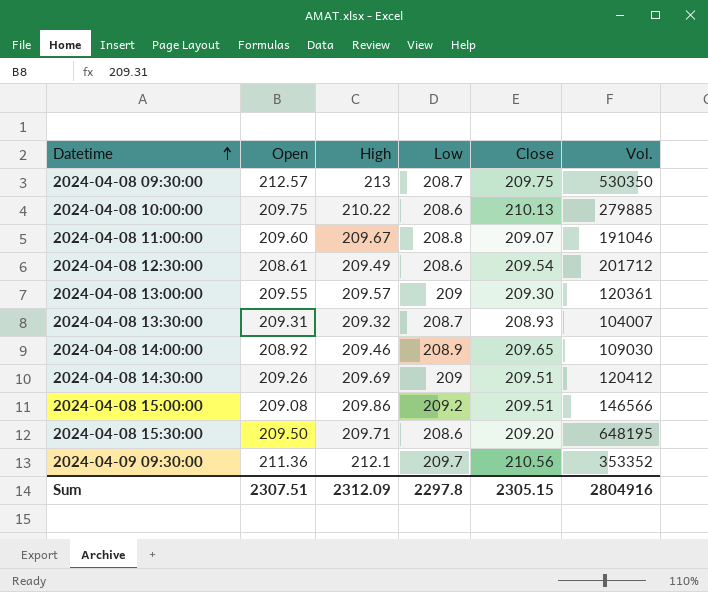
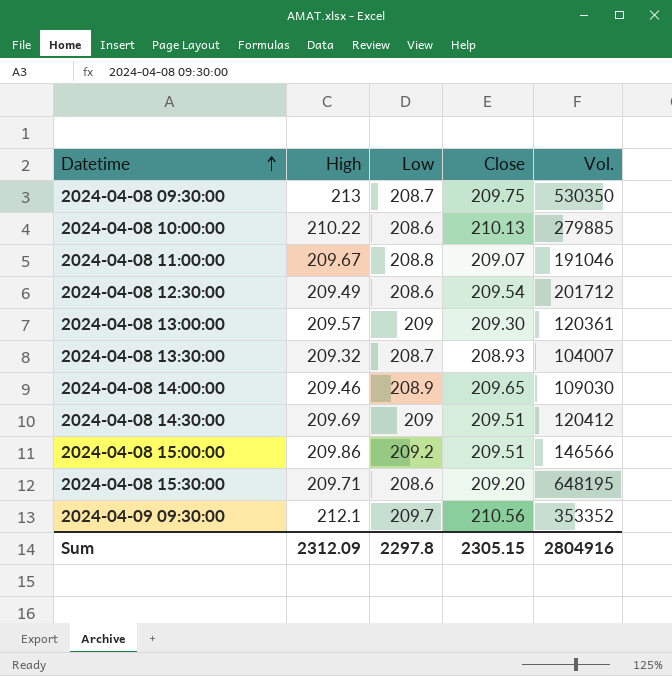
column Open | position: 2 -> none

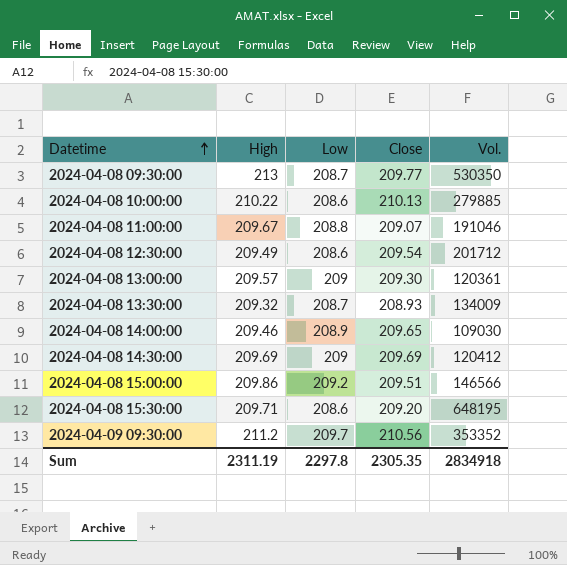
2024-04-08 09:30:00 | Close: 209.75 -> 209.77
2024-04-08 13:30:00 | Vol.: 104007 -> 134009
2024-04-08 14:30:00 | Close: 209.51 -> 209.69
2024-04-09 09:30:00 | High: 212.1 -> 211.2
Sum | High: 2312.09 -> 2311.19
Sum | Close: 2305.15 -> 2305.35
Sum | Vol.: 2804916 -> 2834918

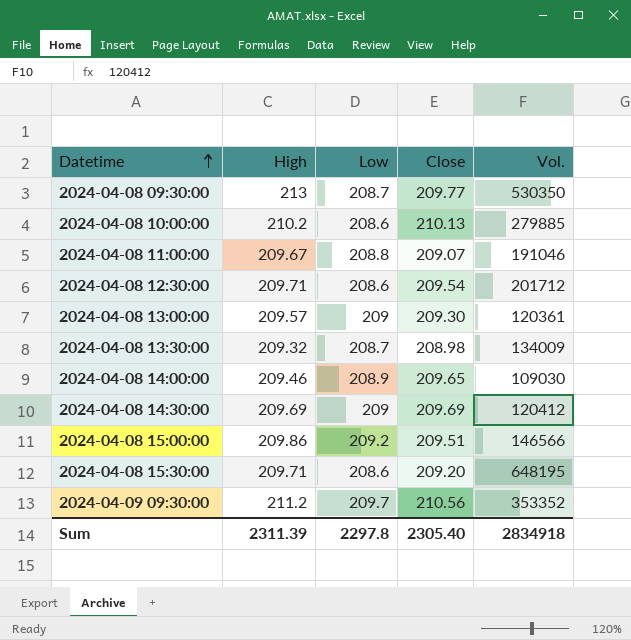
2024-04-08 10:00:00 | High: 210.22 -> 210.2
2024-04-08 12:30:00 | High: 209.49 -> 209.71
2024-04-08 13:30:00 | Close: 208.93 -> 208.98
Sum | High: 2311.19 -> 2311.39
Sum | Close: 2305.35 -> 2305.40

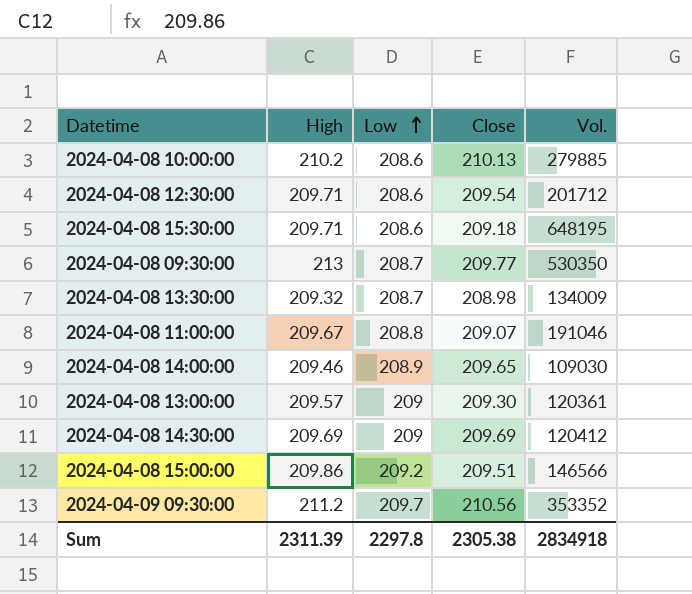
row order: Datetime ascending -> Low ascending
2024-04-08 15:30:00 | Close: 209.20 -> 209.18
Sum | Close: 2305.40 -> 2305.38

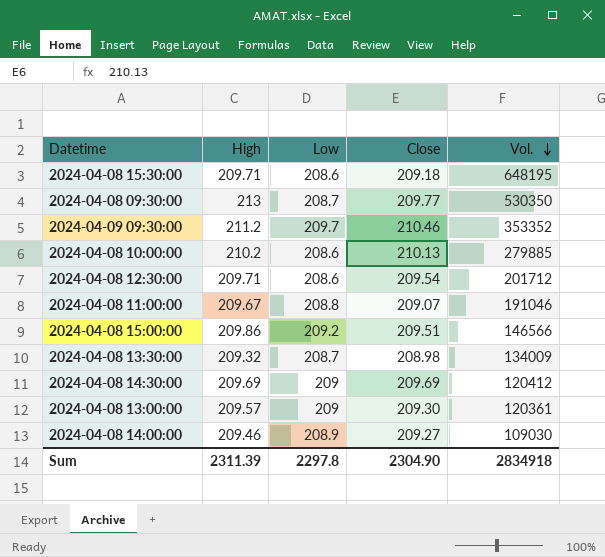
row order: Low ascending -> Vol. descending
2024-04-09 09:30:00 | Close: 210.56 -> 210.46
2024-04-08 14:00:00 | Close: 209.65 -> 209.27
Sum | Close: 2305.38 -> 2304.90

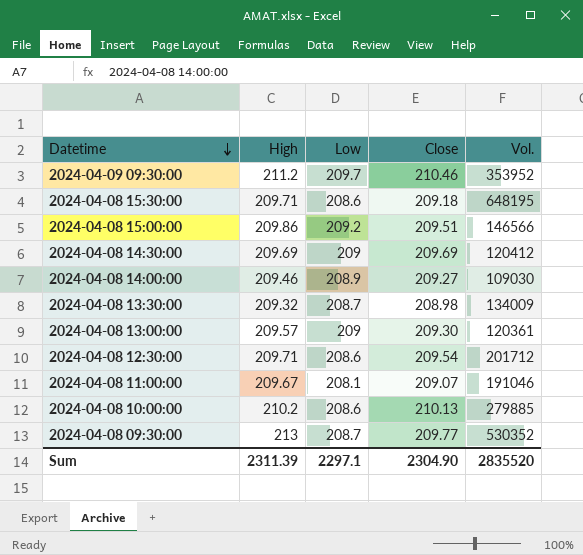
row order: Vol. descending -> Datetime descending
2024-04-09 09:30:00 | Vol.: 353352 -> 353952
2024-04-08 11:00:00 | Low: 208.8 -> 208.1
2024-04-08 09:30:00 | Vol.: 530350 -> 530352
Sum | Low: 2297.8 -> 2297.1
Sum | Vol.: 2834918 -> 2835520

